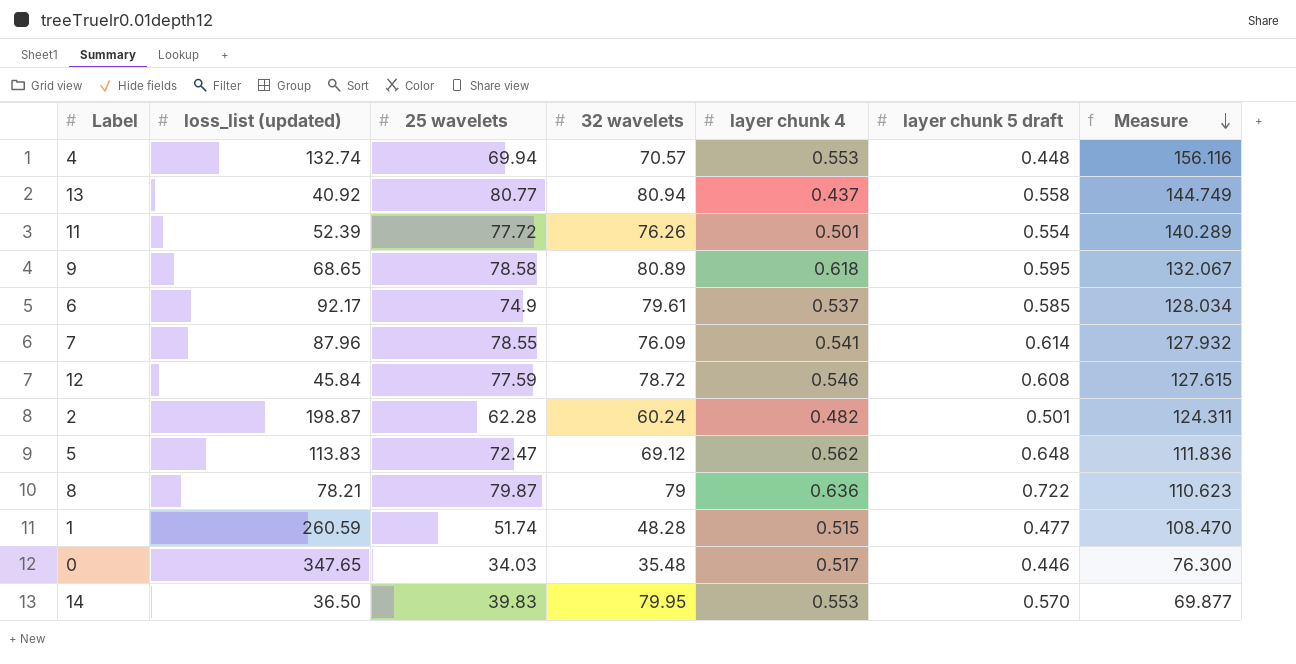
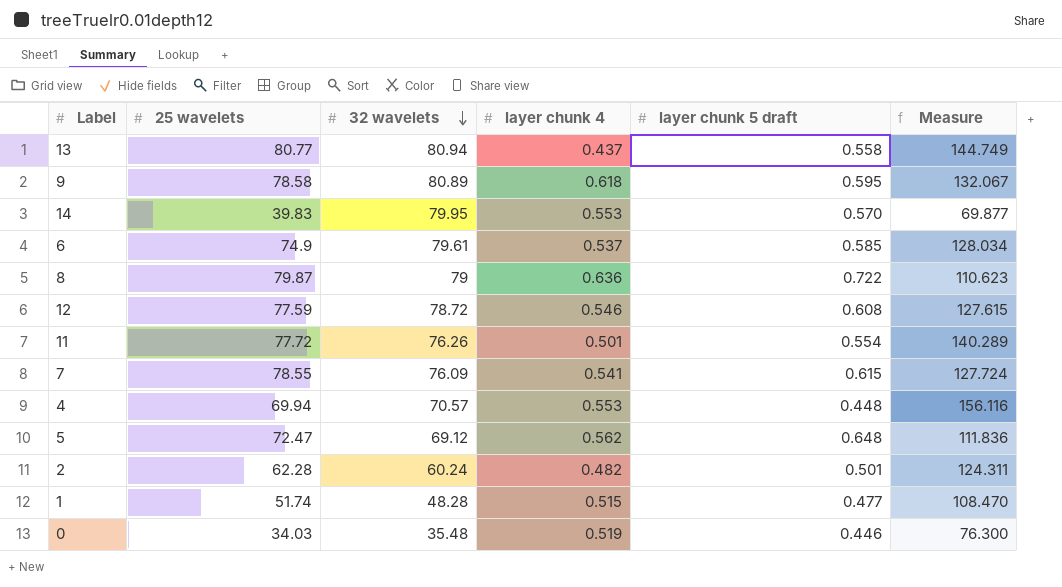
row order: Measure descending -> 32 wavelets descending
column loss_list (updated) | position: 2 -> none
7 | layer chunk 5 draft: 0.614 -> 0.615
7 | Measure: 127.932 -> 127.724
0 | layer chunk 4: 0.517 -> 0.519

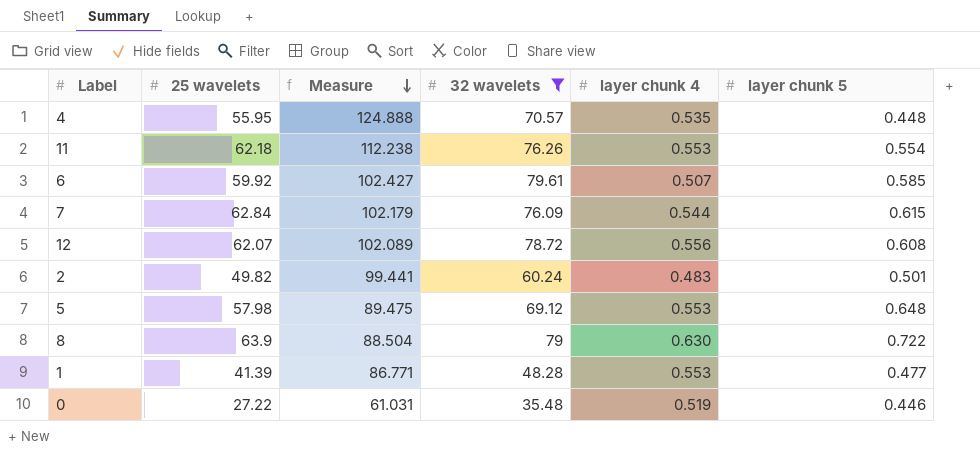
filter: none -> 32 wavelets <= 79.61
row order: 32 wavelets descending -> Measure descending
column Measure | position: 6 -> 3
column name: layer chunk 5 draft -> layer chunk 5
4 | 25 wavelets: 69.94 -> 55.95
4 | Measure: 156.116 -> 124.888
4 | layer chunk 4: 0.553 -> 0.535
11 | 25 wavelets: 77.72 -> 62.18
11 | Measure: 140.289 -> 112.238
11 | layer chunk 4: 0.501 -> 0.553
6 | 25 wavelets: 74.9 -> 59.92
6 | Measure: 128.034 -> 102.427
6 | layer chunk 4: 0.537 -> 0.507
7 | 25 wavelets: 78.55 -> 62.84
7 | Measure: 127.724 -> 102.179
7 | layer chunk 4: 0.541 -> 0.544
12 | 25 wavelets: 77.59 -> 62.07
12 | Measure: 127.615 -> 102.089
12 | layer chunk 4: 0.546 -> 0.556
2 | 25 wavelets: 62.28 -> 49.82
2 | Measure: 124.311 -> 99.441
2 | layer chunk 4: 0.482 -> 0.483
5 | 25 wavelets: 72.47 -> 57.98
5 | Measure: 111.836 -> 89.475
5 | layer chunk 4: 0.562 -> 0.553
8 | 25 wavelets: 79.87 -> 63.9
8 | Measure: 110.623 -> 88.504
8 | layer chunk 4: 0.636 -> 0.630
1 | 25 wavelets: 51.74 -> 41.39
1 | Measure: 108.470 -> 86.771
1 | layer chunk 4: 0.515 -> 0.553
0 | 25 wavelets: 34.03 -> 27.22
0 | Measure: 76.300 -> 61.031

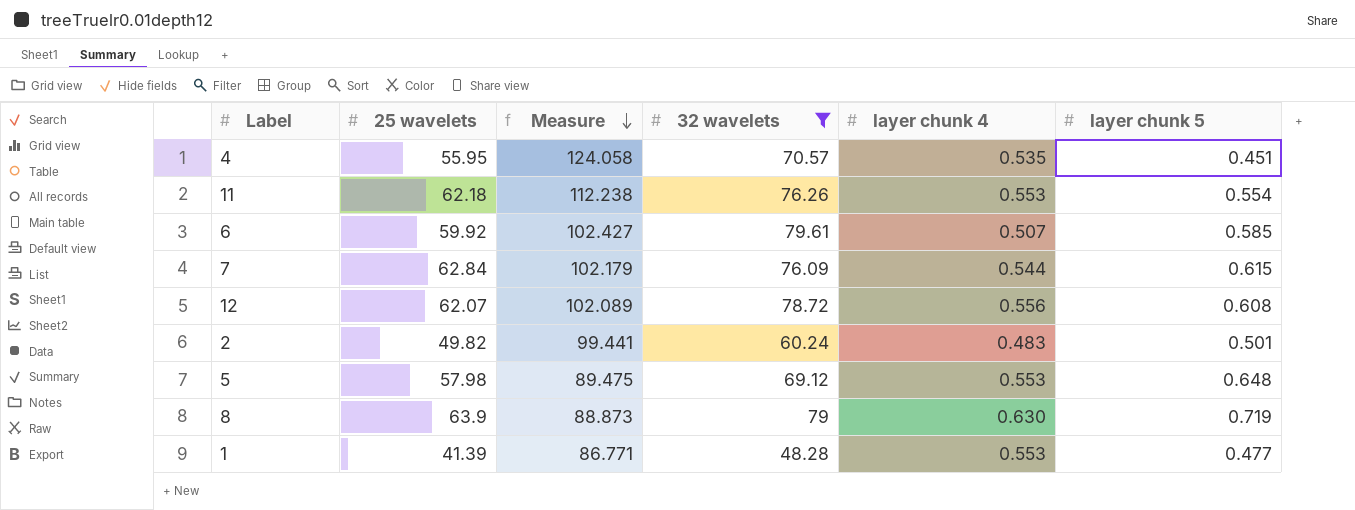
row 0: 27.22 | 61.031 | 35.48 | 0.519 | 0.446 -> none
4 | Measure: 124.888 -> 124.058
4 | layer chunk 5: 0.448 -> 0.451
8 | Measure: 88.504 -> 88.873
8 | layer chunk 5: 0.722 -> 0.719

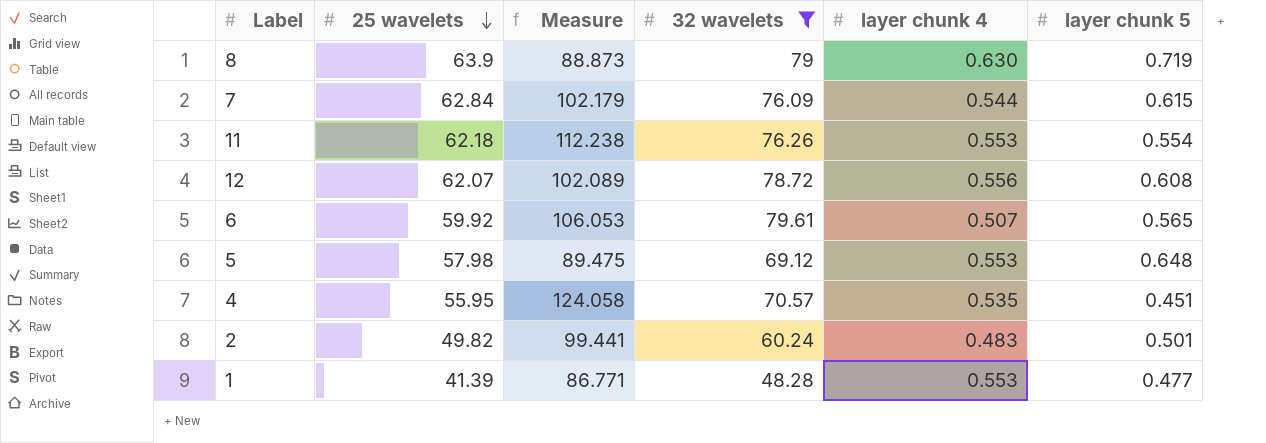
row order: Measure descending -> 25 wavelets descending
6 | Measure: 102.427 -> 106.053
6 | layer chunk 5: 0.585 -> 0.565

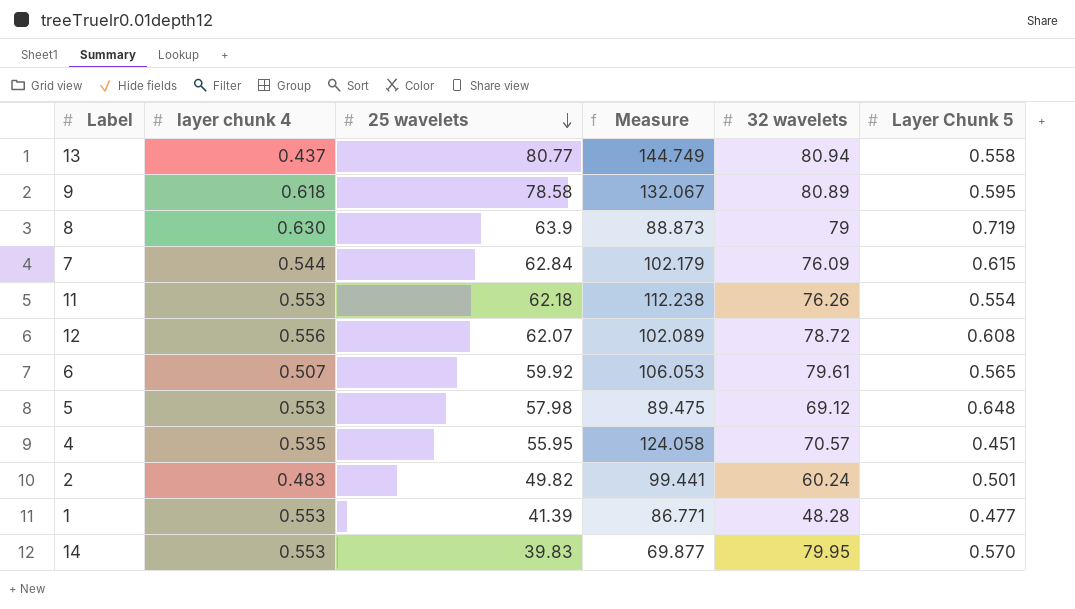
filter: 32 wavelets <= 79.61 -> none
column layer chunk 4 | position: 5 -> 2
column name: layer chunk 5 -> Layer Chunk 5

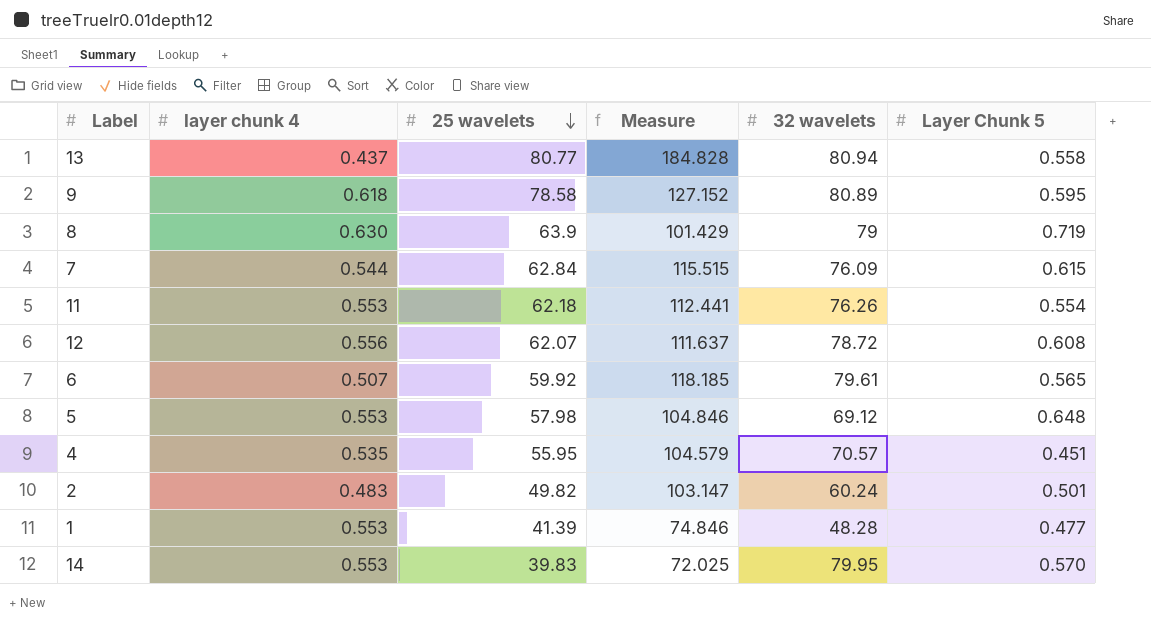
column Measure | formula: [25 wavelets] / [Layer Chunk 5] -> [25 wavelets] / [layer chunk 4]

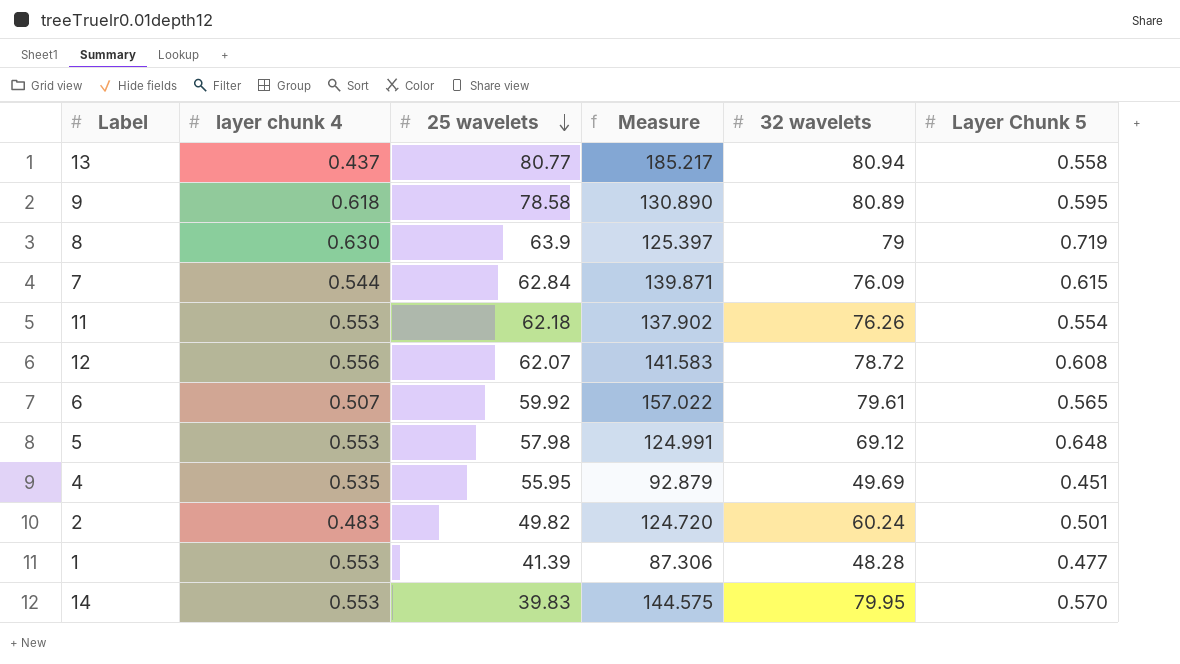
column Measure | formula: [25 wavelets] / [layer chunk 4] -> [32 wavelets] / [layer chunk 4]
4 | 32 wavelets: 70.57 -> 49.69

